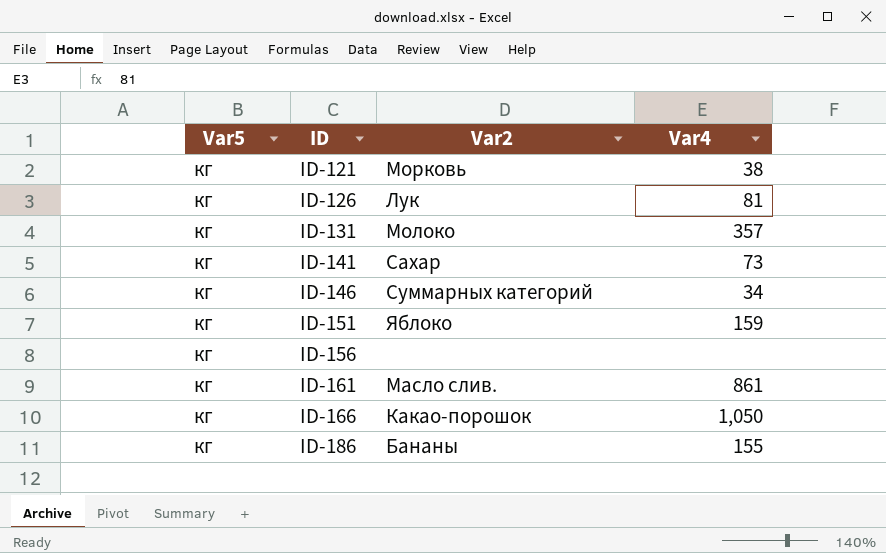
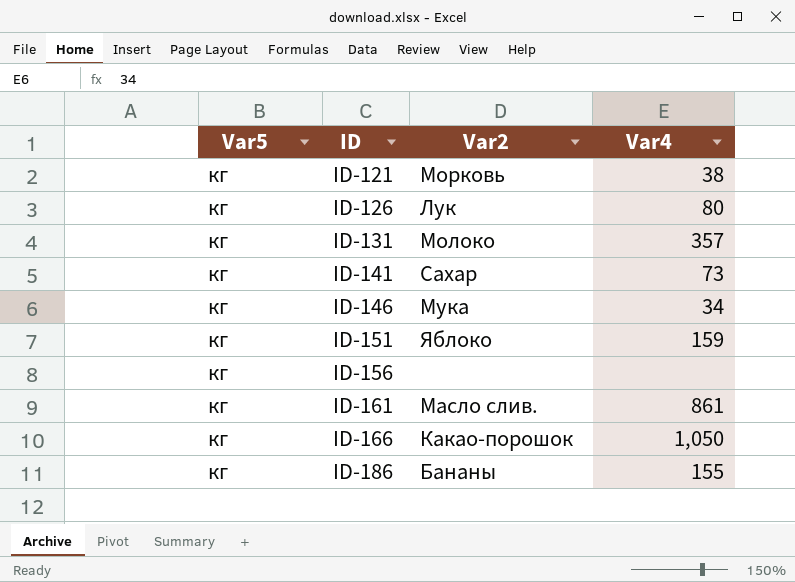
ID-126 | Var4: 81 -> 80
ID-146 | Var2: Суммарных категорий -> Мука

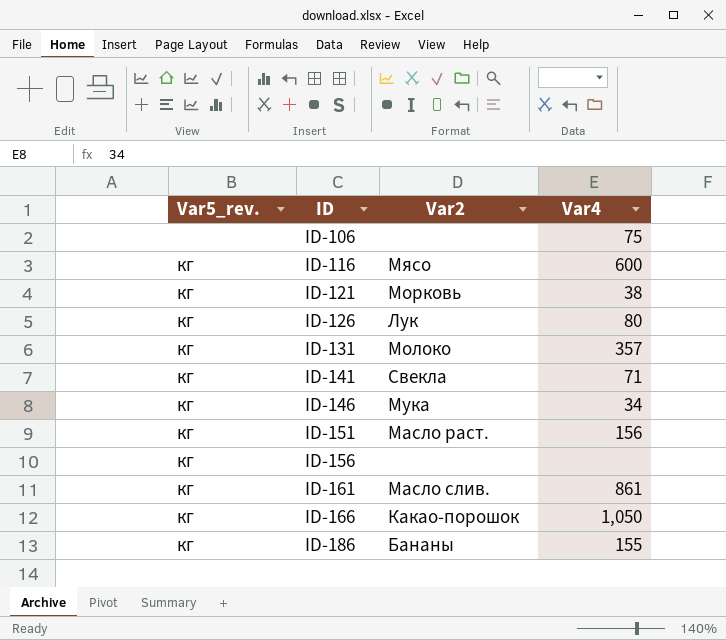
column name: Var5 -> Var5_rev.
row ID-106: none -> none | none | 75
row ID-116: none -> кг | Мясо | 600
ID-141 | Var2: Сахар -> Свекла
ID-141 | Var4: 73 -> 71
ID-151 | Var2: Яблоко -> Масло раст.
ID-151 | Var4: 159 -> 156

